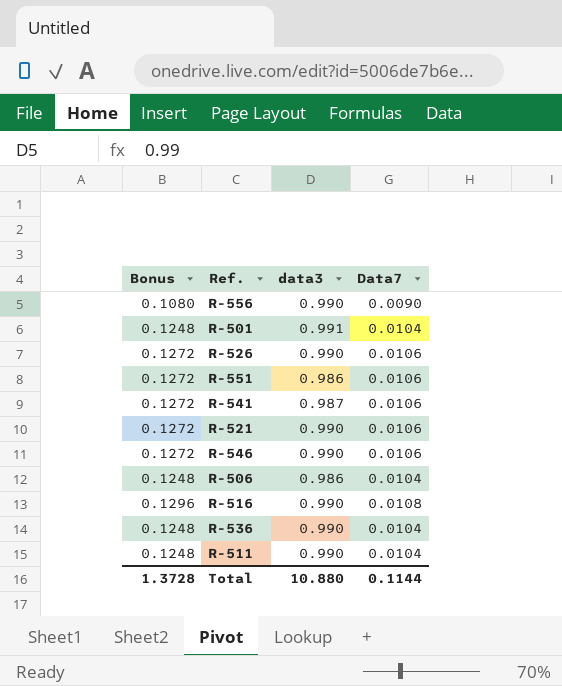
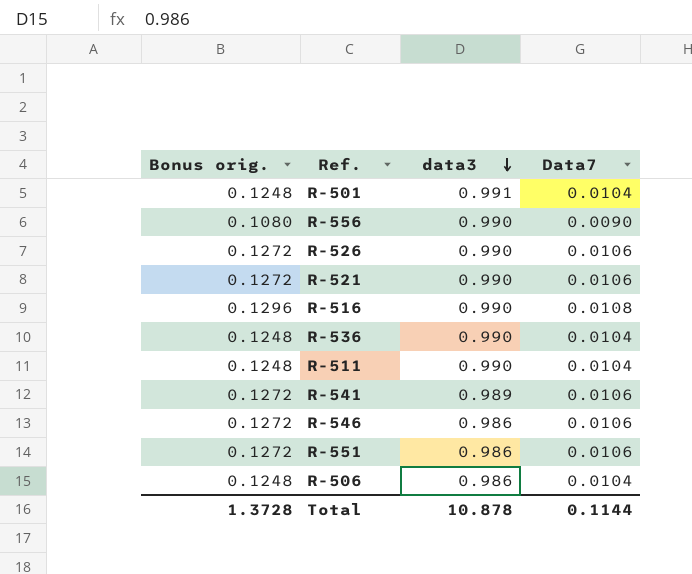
row order: none -> data3 descending
column name: Bonus -> Bonus orig.
R-541 | data3: 0.987 -> 0.989
R-546 | data3: 0.990 -> 0.986
Total | data3: 10.880 -> 10.878

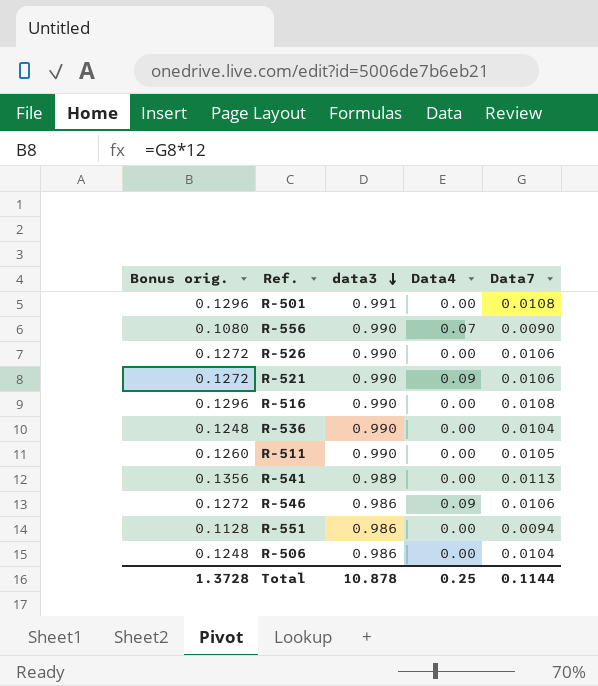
column Data4 | position: none -> 4
R-501 | Bonus orig.: 0.1248 -> 0.1296
R-501 | Data7: 0.0104 -> 0.0108
R-511 | Bonus orig.: 0.1248 -> 0.1260
R-511 | Data7: 0.0104 -> 0.0105
R-541 | Bonus orig.: 0.1272 -> 0.1356
R-541 | Data7: 0.0106 -> 0.0113
R-551 | Bonus orig.: 0.1272 -> 0.1128
R-551 | Data7: 0.0106 -> 0.0094

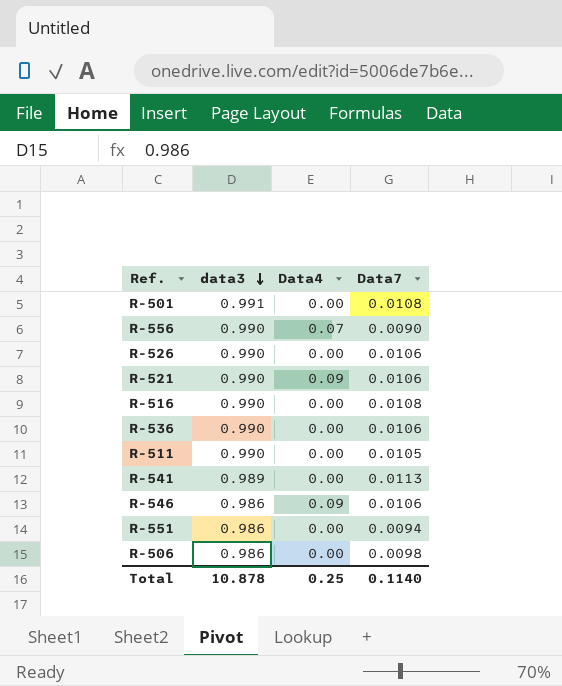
column Bonus orig. | formula: [Data7] * 12 -> none
R-536 | Data7: 0.0104 -> 0.0106
R-506 | Data7: 0.0104 -> 0.0098
Total | Data7: 0.1144 -> 0.1140

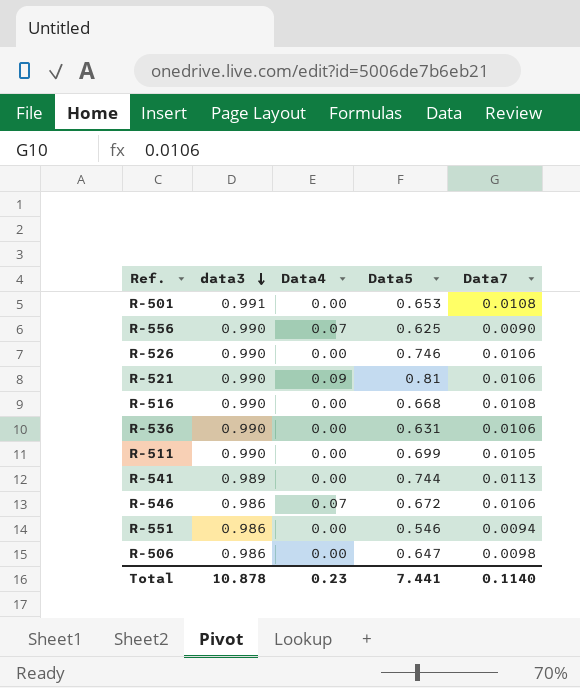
column Data5 | position: none -> 4
R-546 | Data4: 0.09 -> 0.07
Total | Data4: 0.25 -> 0.23

